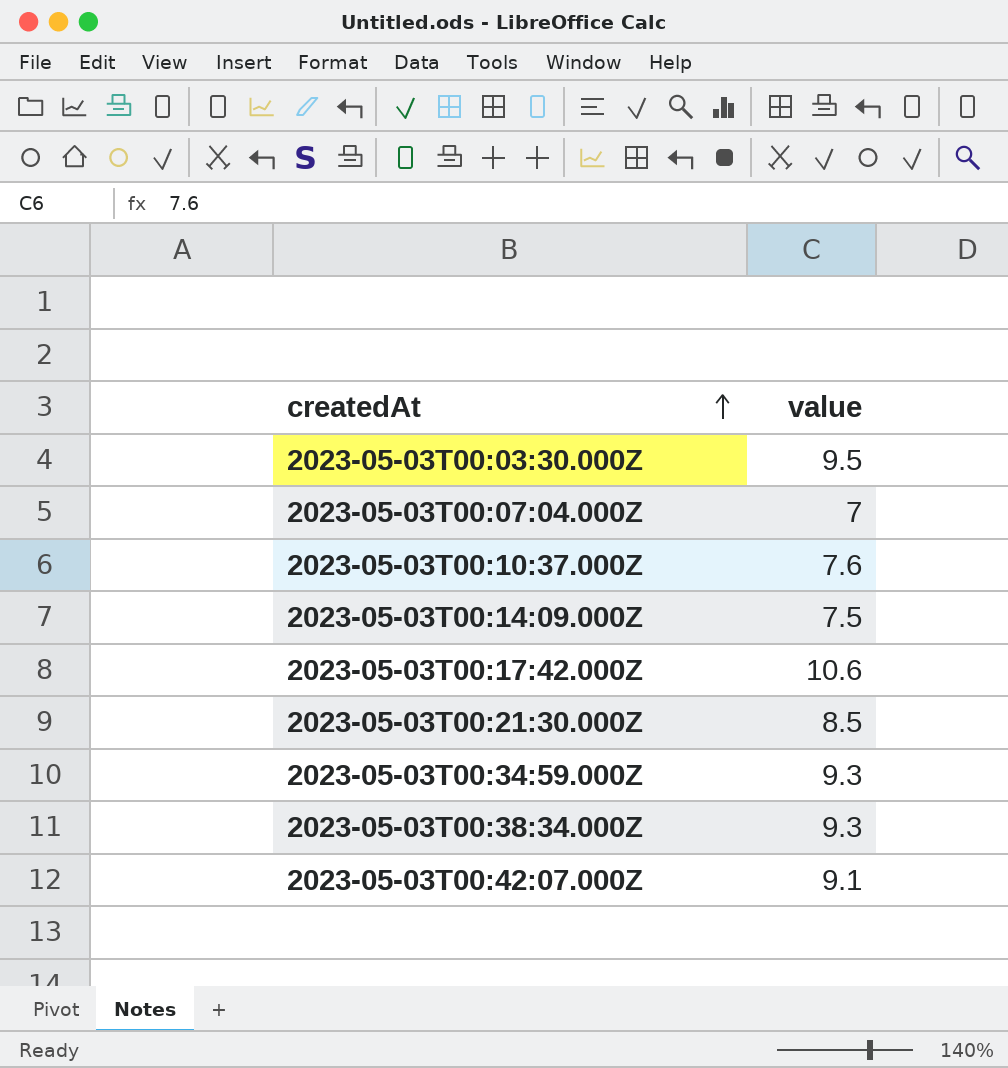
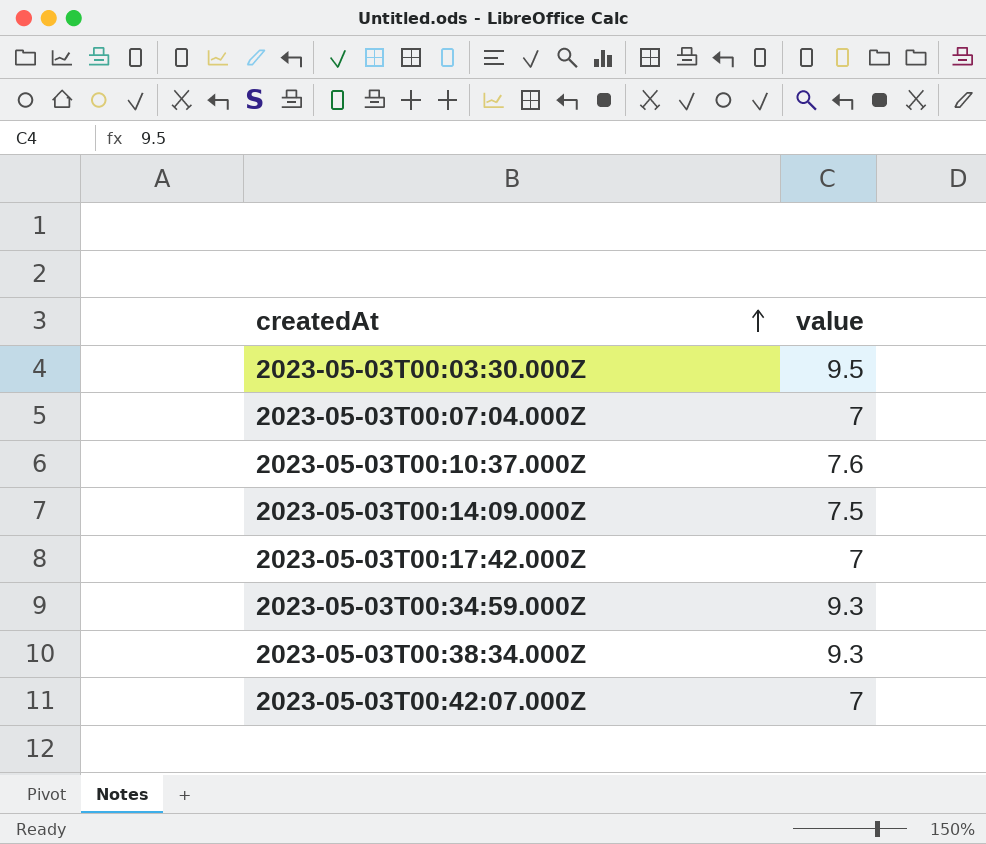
row 2023-05-03T00:21:30.000Z: 8.5 -> none
2023-05-03T00:17:42.000Z | value: 10.6 -> 7
2023-05-03T00:42:07.000Z | value: 9.1 -> 7

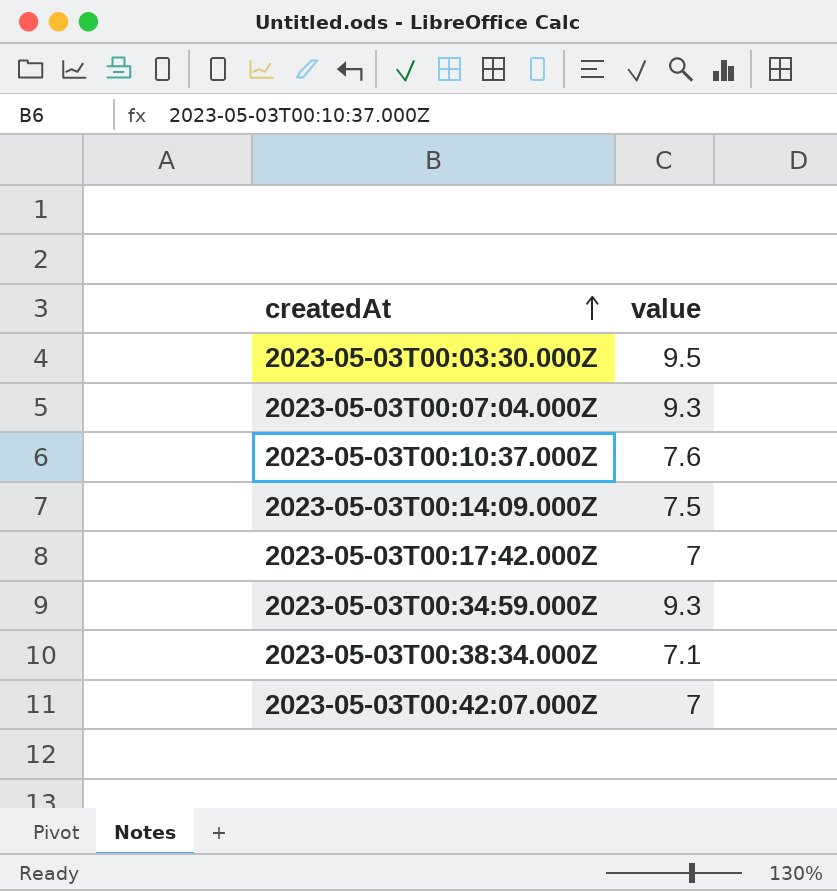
2023-05-03T00:07:04.000Z | value: 7 -> 9.3
2023-05-03T00:38:34.000Z | value: 9.3 -> 7.1

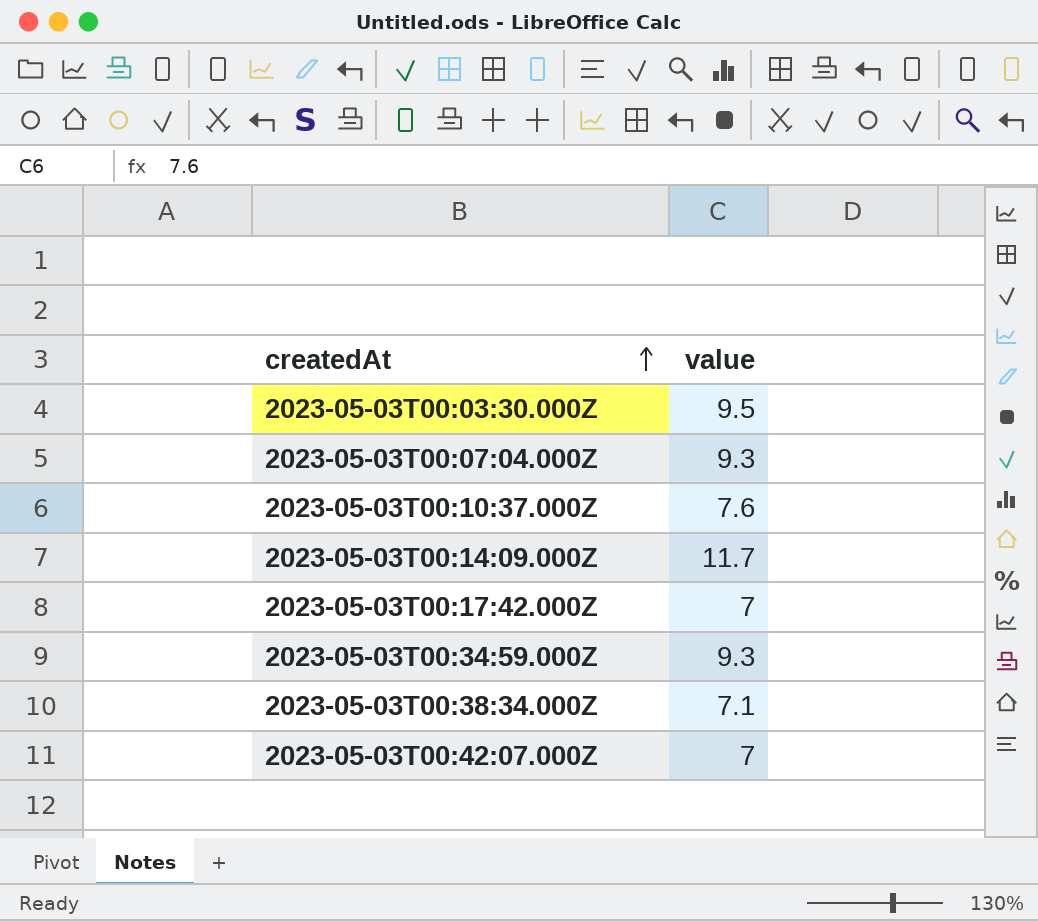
2023-05-03T00:14:09.000Z | value: 7.5 -> 11.7

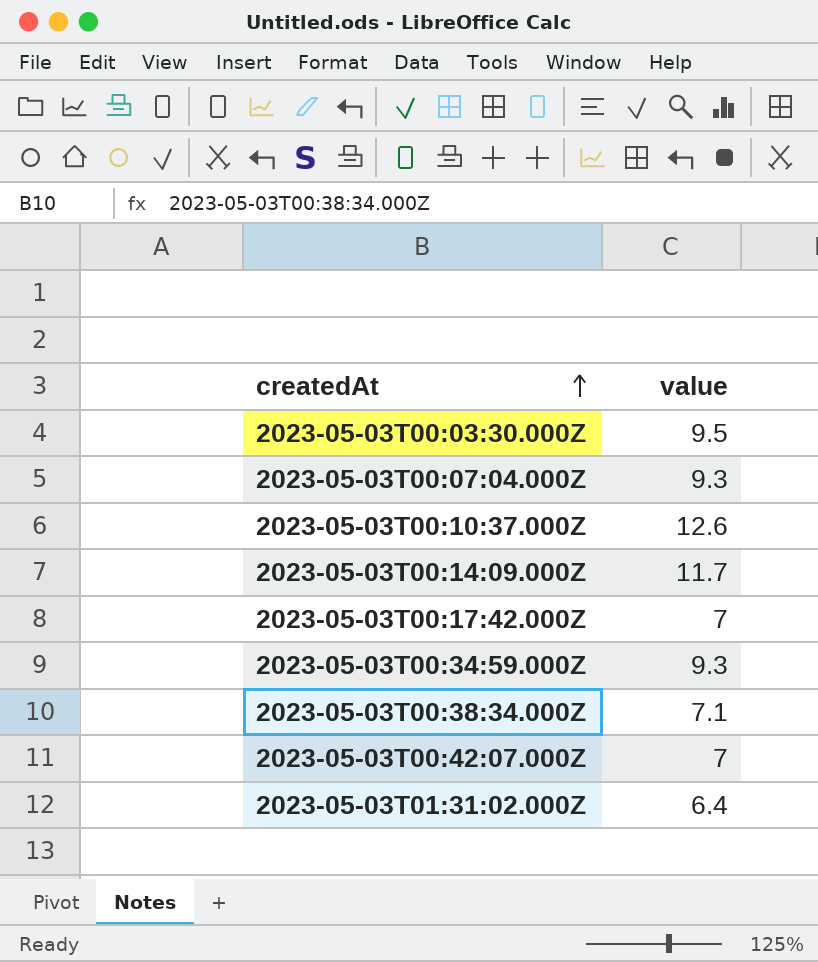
2023-05-03T00:10:37.000Z | value: 7.6 -> 12.6
row 2023-05-03T01:31:02.000Z: none -> 6.4

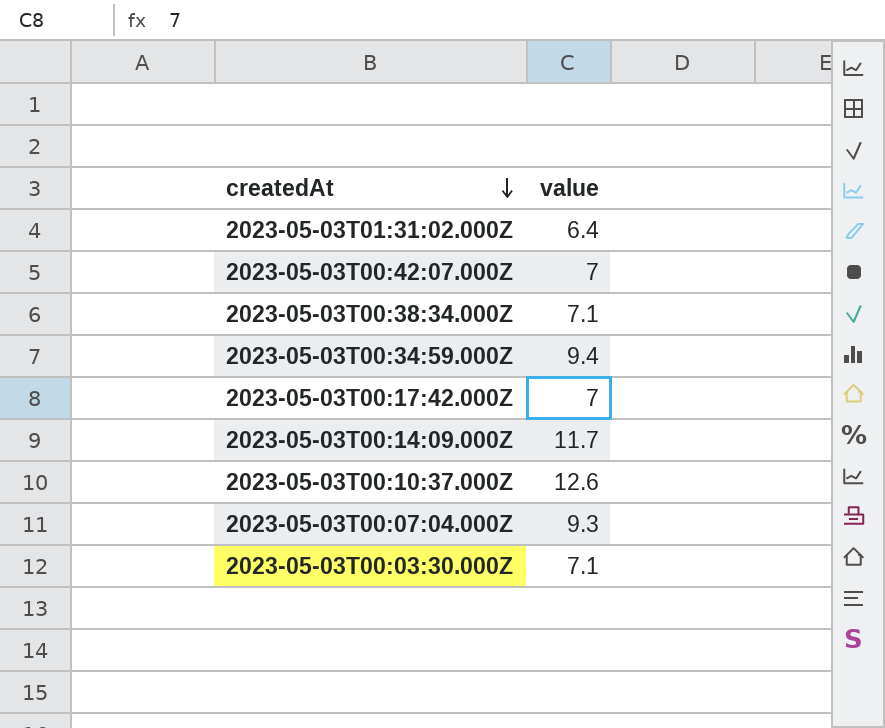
row order: createdAt ascending -> createdAt descending
2023-05-03T00:34:59.000Z | value: 9.3 -> 9.4
2023-05-03T00:03:30.000Z | value: 9.5 -> 7.1

